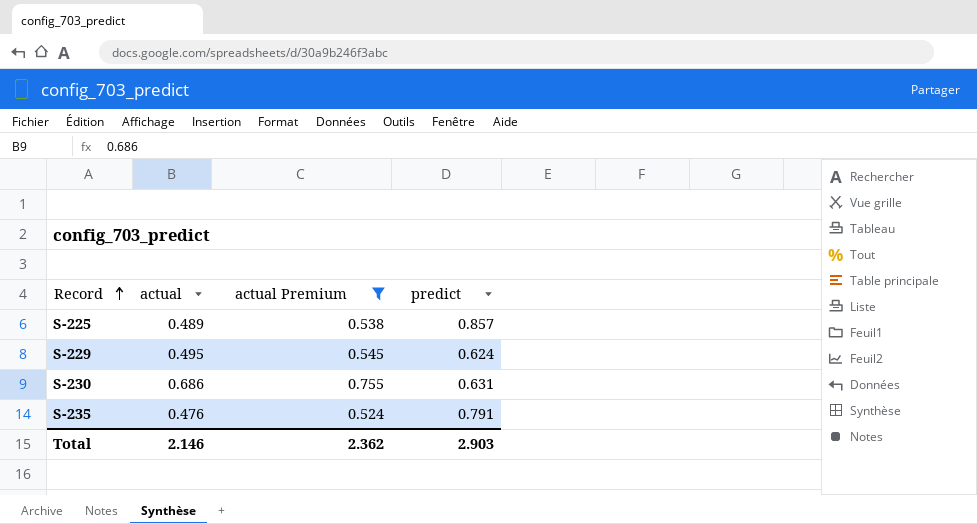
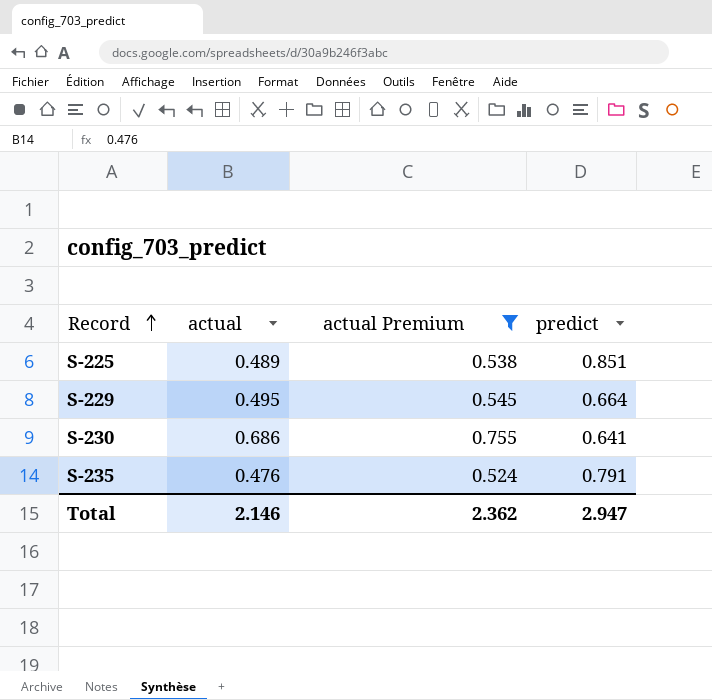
S-225 | predict: 0.857 -> 0.851
S-229 | predict: 0.624 -> 0.664
S-230 | predict: 0.631 -> 0.641
Total | predict: 2.903 -> 2.947

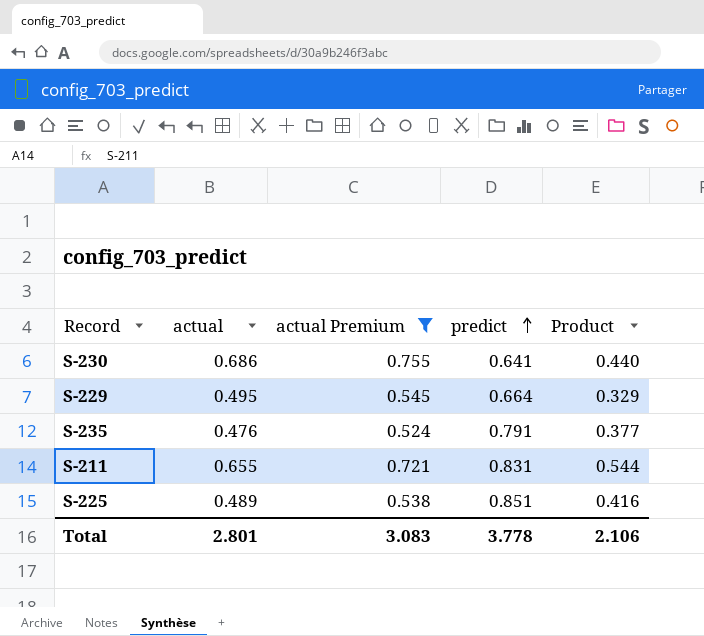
row order: Record ascending -> predict ascending
column Product | formula: none -> [actual] * [predict]
row S-211: none -> 0.655 | 0.721 | 0.831 | 0.544
Total | actual: 2.146 -> 2.801
Total | actual Premium: 2.362 -> 3.083
Total | predict: 2.947 -> 3.778

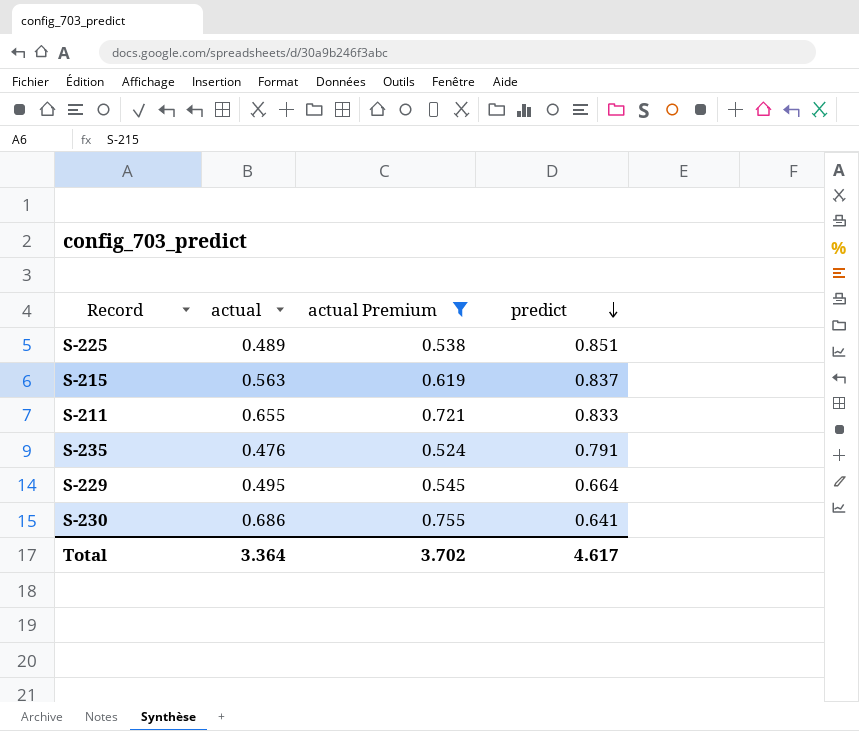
row order: predict ascending -> predict descending
column Product | formula: [actual] * [predict] -> none
row S-215: none -> 0.563 | 0.619 | 0.837
S-211 | predict: 0.831 -> 0.833
Total | actual: 2.801 -> 3.364
Total | actual Premium: 3.083 -> 3.702
Total | predict: 3.778 -> 4.617

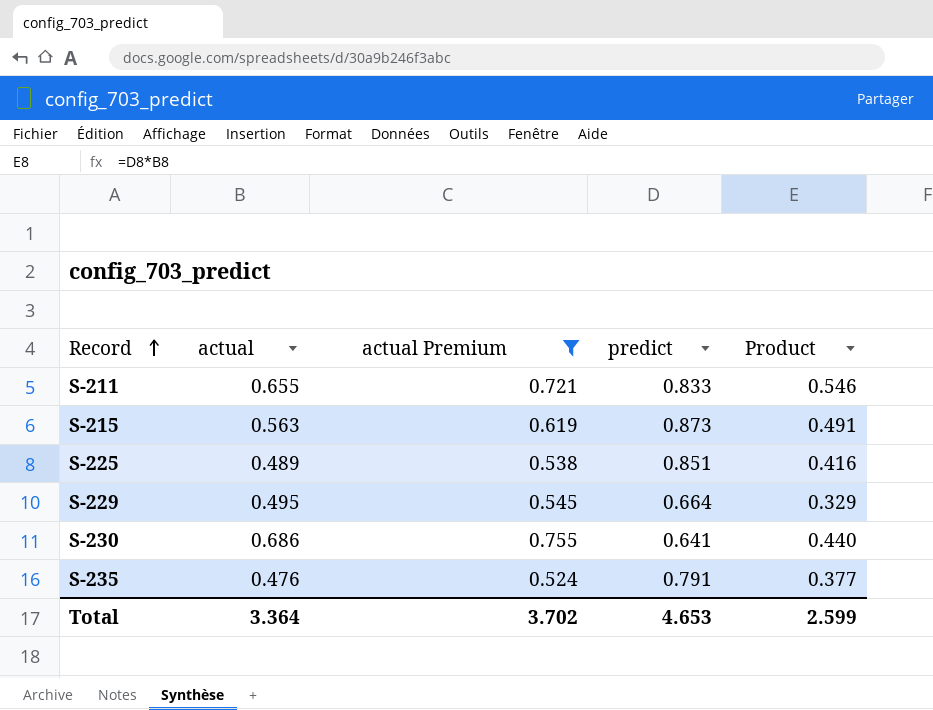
row order: predict descending -> Record ascending
column Product | formula: none -> [actual] * [predict]
S-215 | predict: 0.837 -> 0.873
Total | predict: 4.617 -> 4.653

